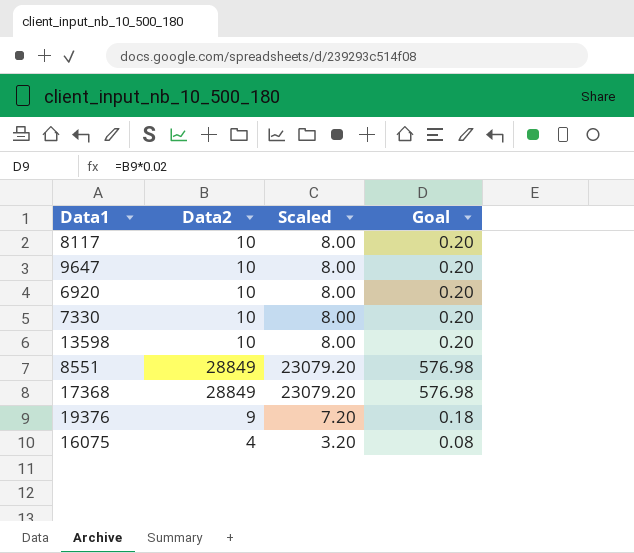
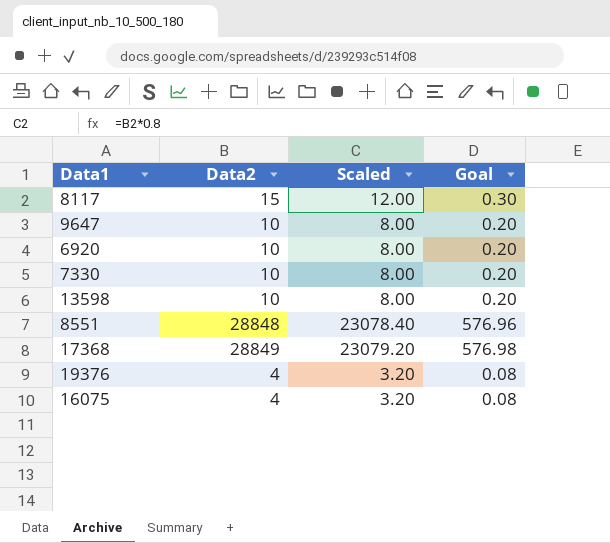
8117 | Data2: 10 -> 15
8117 | Scaled: 8.00 -> 12.00
8117 | Goal: 0.20 -> 0.30
8551 | Data2: 28849 -> 28848
8551 | Scaled: 23079.20 -> 23078.40
8551 | Goal: 576.98 -> 576.96
19376 | Data2: 9 -> 4
19376 | Scaled: 7.20 -> 3.20
19376 | Goal: 0.18 -> 0.08

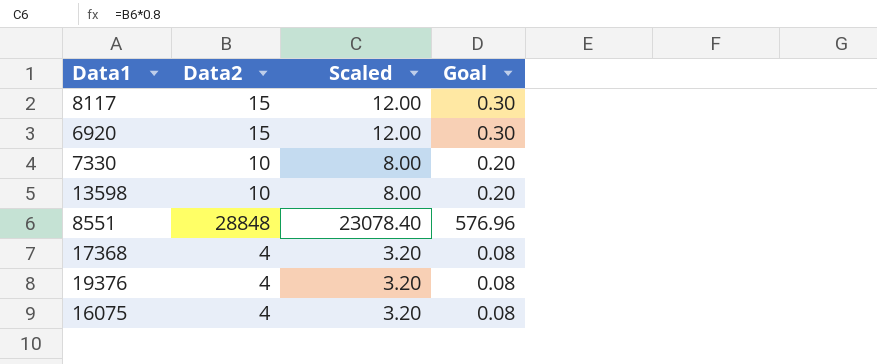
row 9647: 10 | 8.00 | 0.20 -> none
6920 | Data2: 10 -> 15
6920 | Scaled: 8.00 -> 12.00
6920 | Goal: 0.20 -> 0.30
17368 | Data2: 28849 -> 4
17368 | Scaled: 23079.20 -> 3.20
17368 | Goal: 576.98 -> 0.08

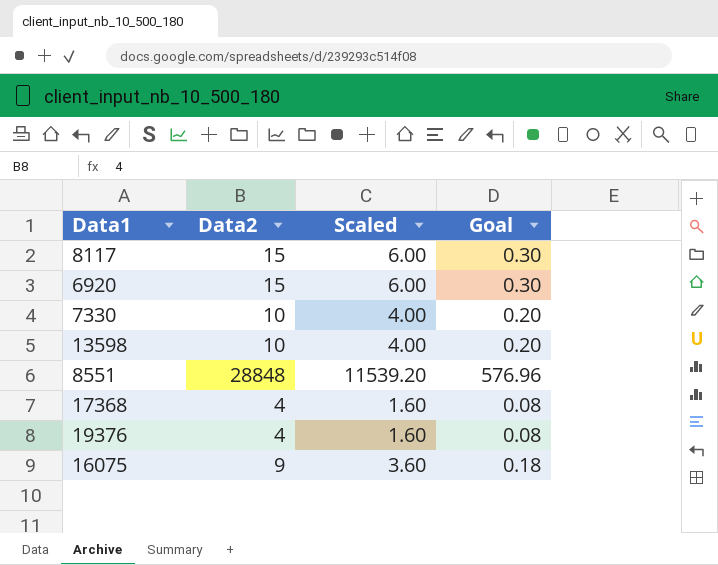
column Scaled | formula: [Data2] * 0.8 -> [Data2] * 0.4
16075 | Data2: 4 -> 9
16075 | Goal: 0.08 -> 0.18

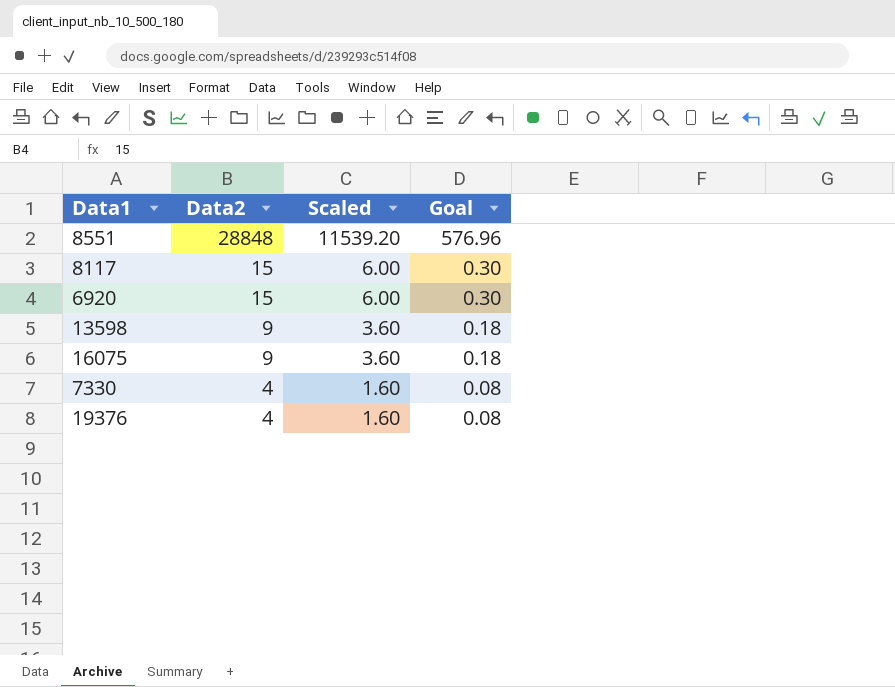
row order: none -> Data2 descending
row 17368: 4 | 1.60 | 0.08 -> none
13598 | Data2: 10 -> 9
13598 | Scaled: 4.00 -> 3.60
13598 | Goal: 0.20 -> 0.18
7330 | Data2: 10 -> 4
7330 | Scaled: 4.00 -> 1.60
7330 | Goal: 0.20 -> 0.08

